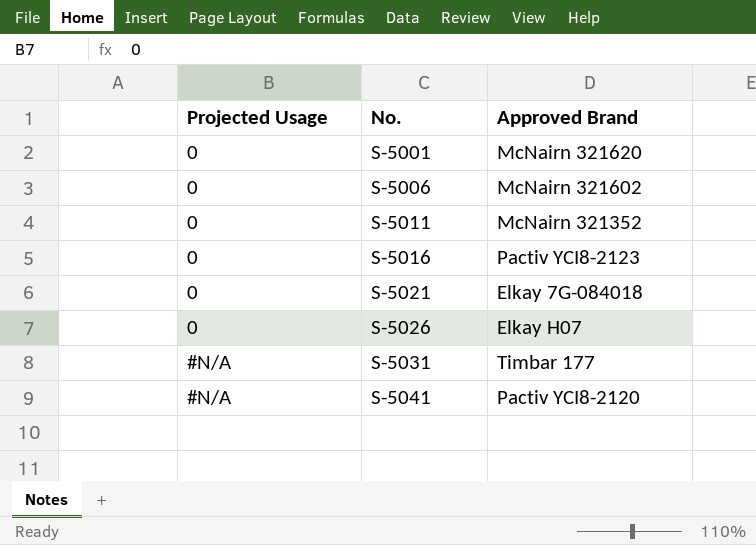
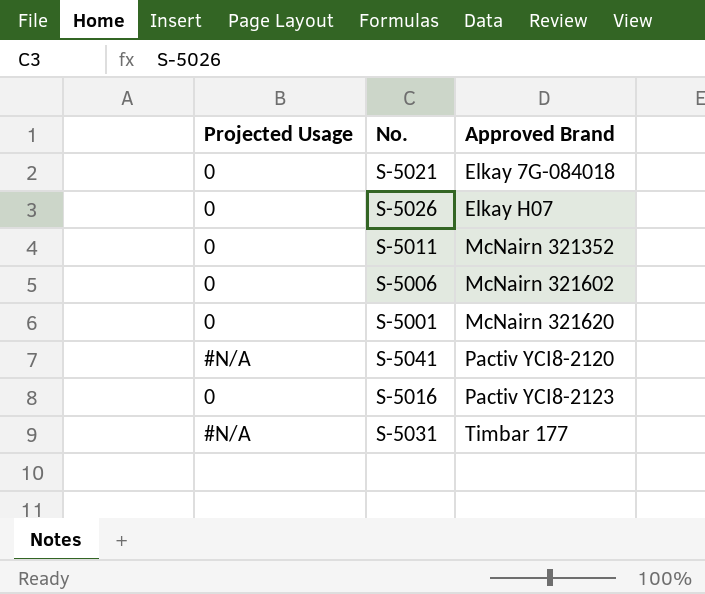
row order: Projected Usage ascending -> Approved Brand ascending

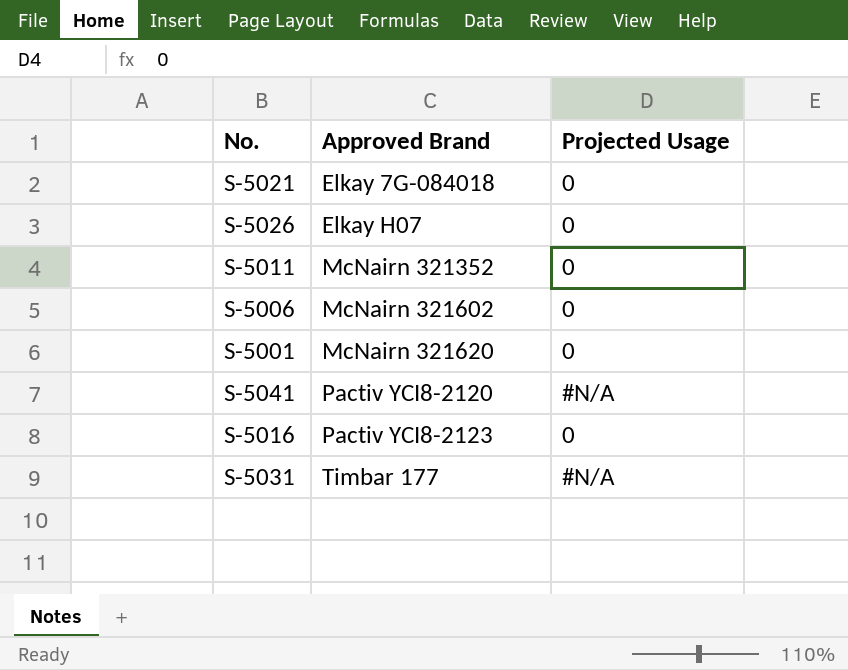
column Projected Usage | position: 1 -> 3

